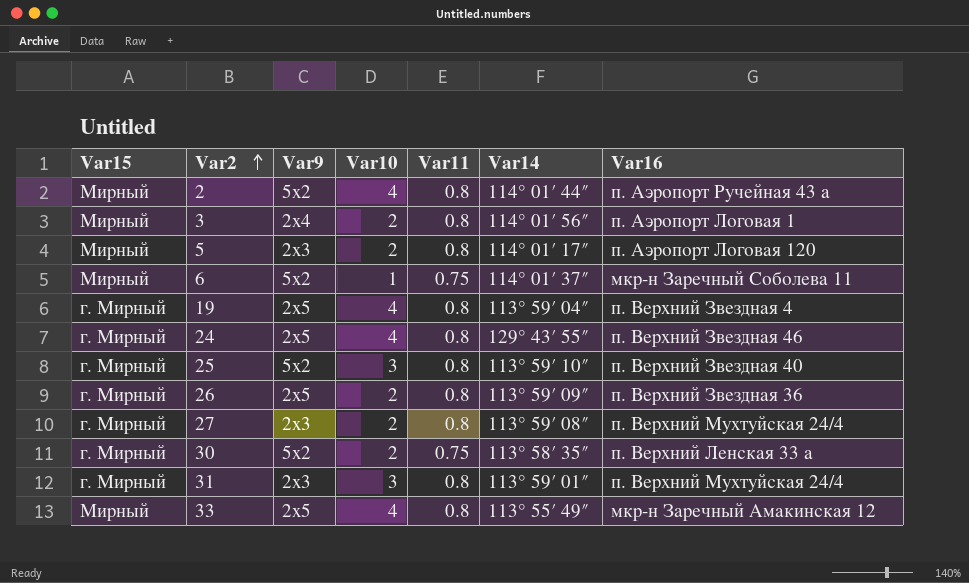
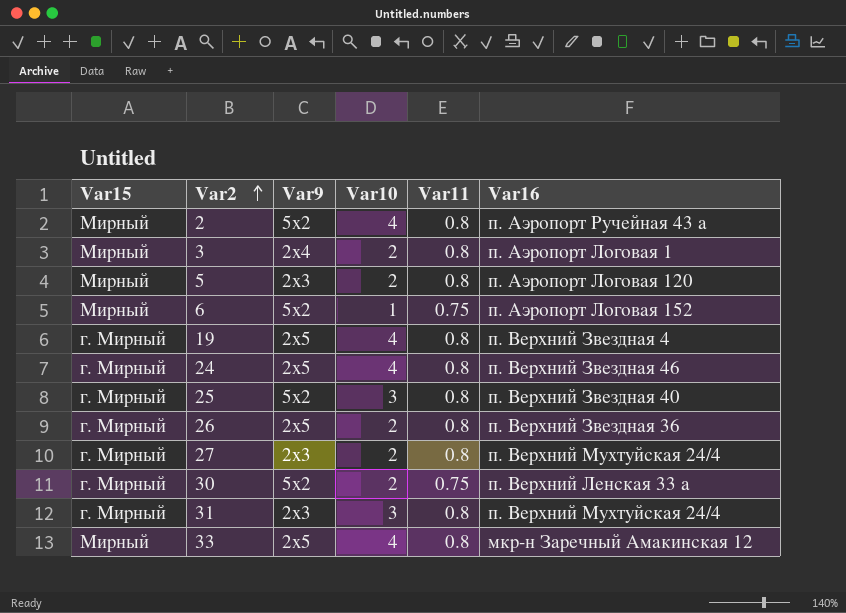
column Var14 | position: 6 -> none
6 | Var16: мкр-н Заречный Соболева 11 -> п. Аэропорт Логовая 152

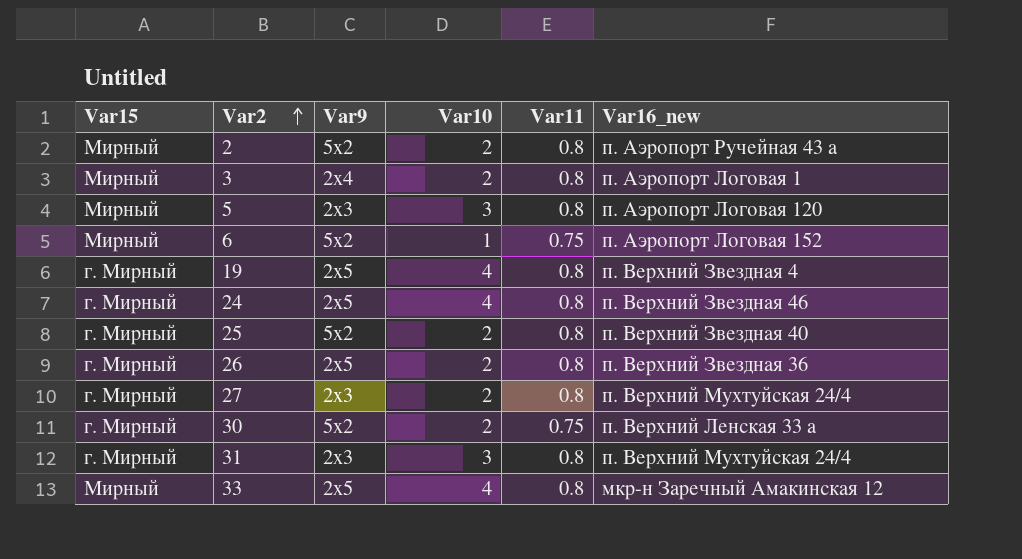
column name: Var16 -> Var16_new
2 | Var10: 4 -> 2
5 | Var10: 2 -> 3
25 | Var10: 3 -> 2

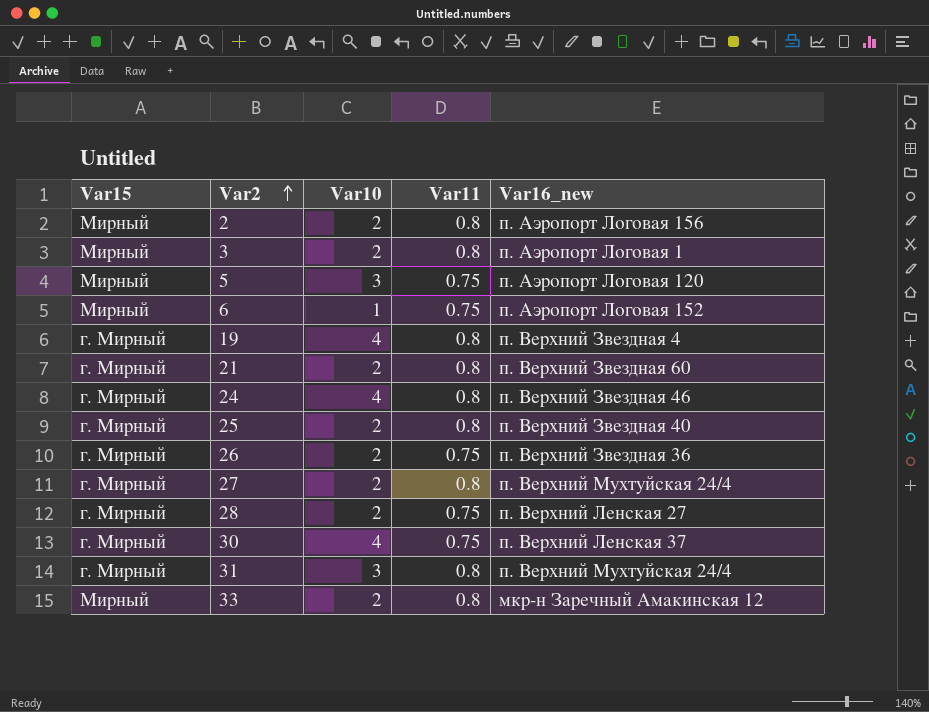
column Var9 | position: 3 -> none
2 | Var16_new: п. Аэропорт Ручейная 43 а -> п. Аэропорт Логовая 156
5 | Var11: 0.8 -> 0.75
row 21: none -> г. Мирный | 2 | 0.8 | п. Верхний Звездная 60
26 | Var11: 0.8 -> 0.75
row 28: none -> г. Мирный | 2 | 0.75 | п. Верхний Ленская 27
30 | Var10: 2 -> 4
30 | Var16_new: п. Верхний Ленская 33 а -> п. Верхний Ленская 37
33 | Var10: 4 -> 2

